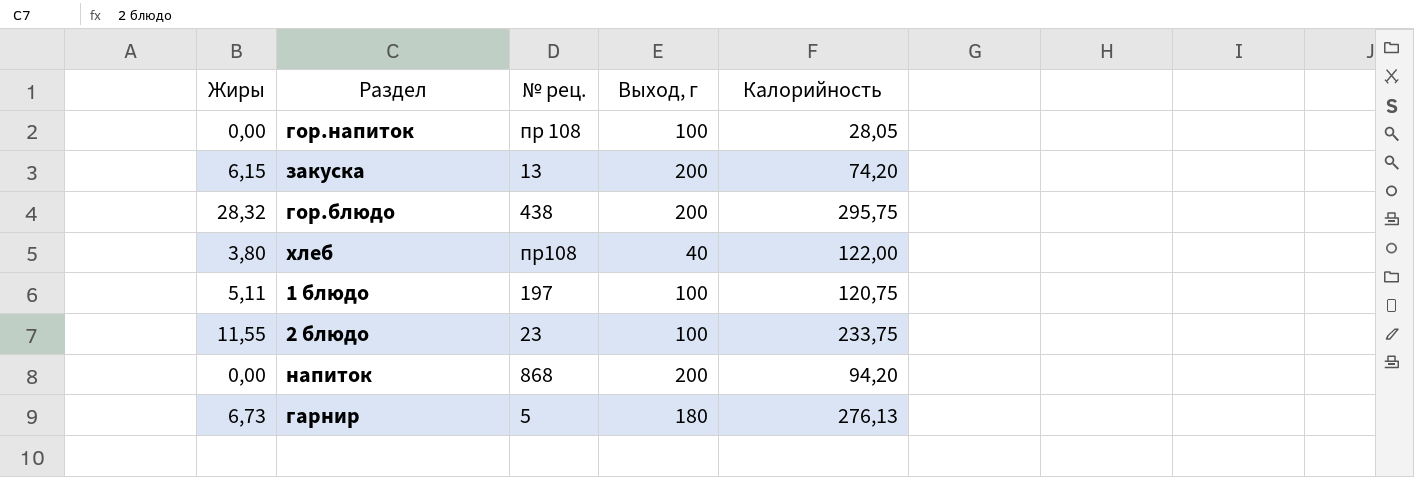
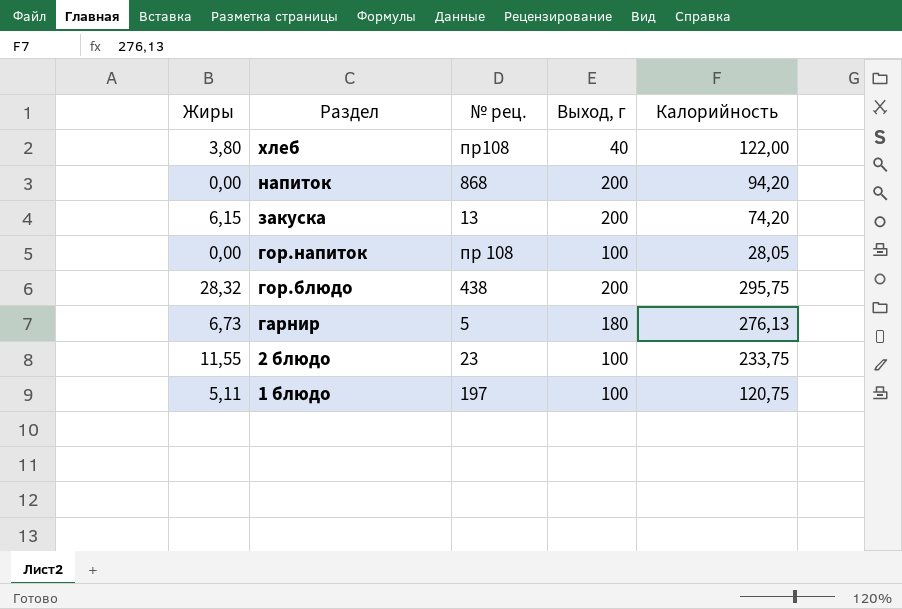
row order: none -> Раздел descending

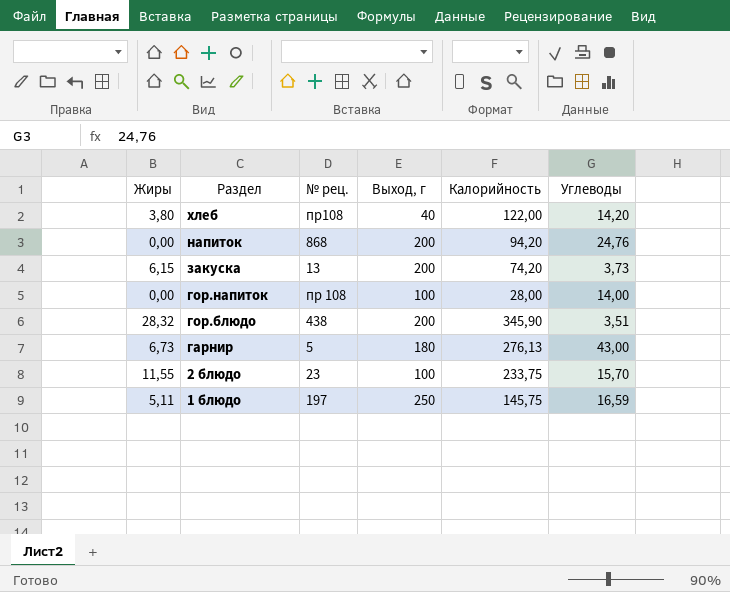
column Углеводы | position: none -> 6
гор.напиток | Калорийность: 28,05 -> 28,00
гор.блюдо | Калорийность: 295,75 -> 345,90
1 блюдо | Выход, г: 100 -> 250
1 блюдо | Калорийность: 120,75 -> 145,75

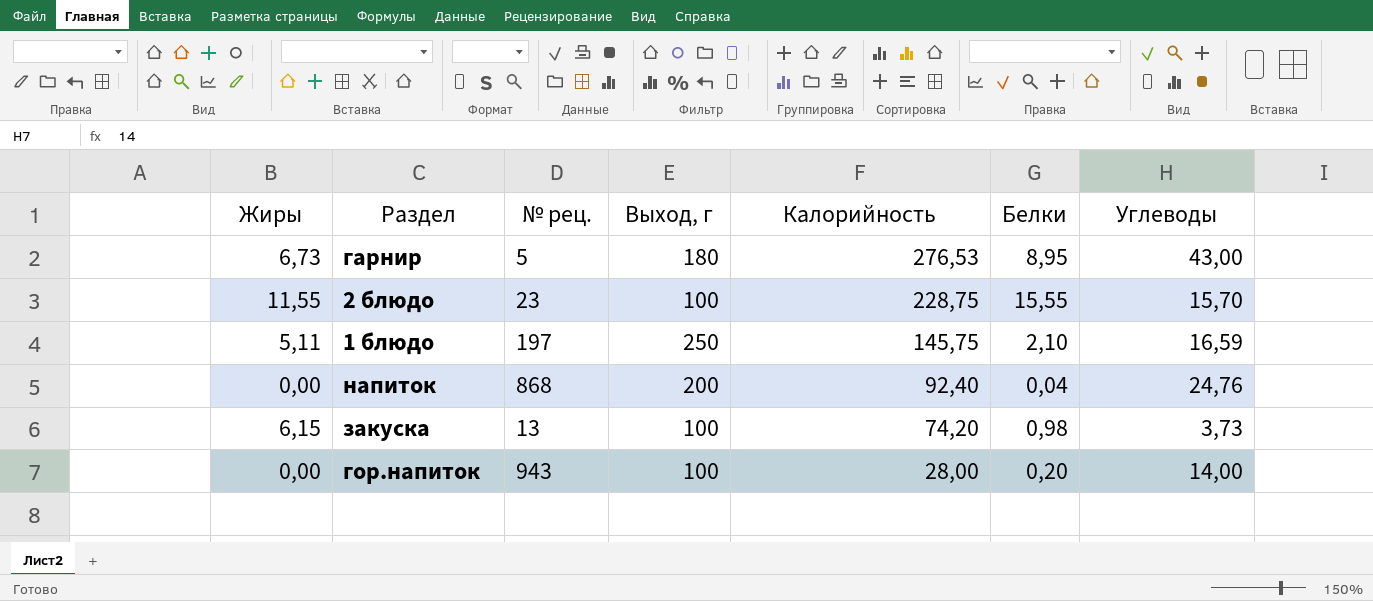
row order: Раздел descending -> Калорийность descending
column Белки | position: none -> 6
row хлеб: 3,80 | пр108 | 40 | 122,00 | 14,20 -> none
row гор.блюдо: 28,32 | 438 | 200 | 345,90 | 3,51 -> none
гарнир | Калорийность: 276,13 -> 276,53
2 блюдо | Калорийность: 233,75 -> 228,75
напиток | Калорийность: 94,20 -> 92,40
закуска | Выход, г: 200 -> 100
гор.напиток | № рец.: пр 108 -> 943

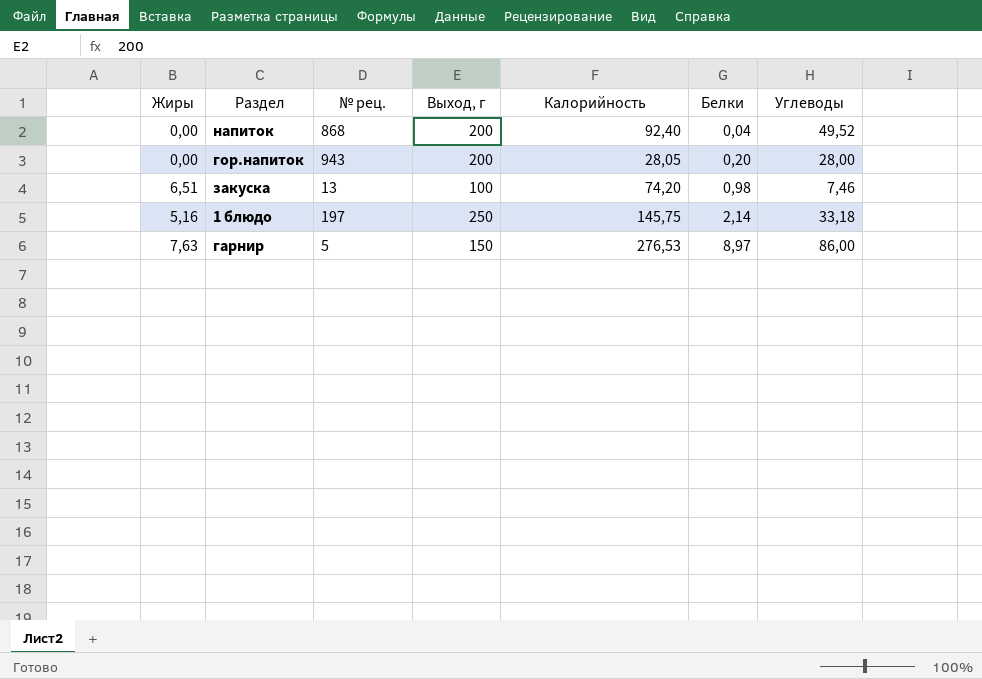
row order: Калорийность descending -> Белки ascending
row 2 блюдо: 11,55 | 23 | 100 | 228,75 | 15,55 | 15,70 -> none
напиток | Углеводы: 24,76 -> 49,52
гор.напиток | Выход, г: 100 -> 200
гор.напиток | Калорийность: 28,00 -> 28,05
гор.напиток | Углеводы: 14,00 -> 28,00
закуска | Жиры: 6,15 -> 6,51
закуска | Углеводы: 3,73 -> 7,46
1 блюдо | Жиры: 5,11 -> 5,16
1 блюдо | Белки: 2,10 -> 2,14
1 блюдо | Углеводы: 16,59 -> 33,18
гарнир | Жиры: 6,73 -> 7,63
гарнир | Выход, г: 180 -> 150
гарнир | Белки: 8,95 -> 8,97
гарнир | Углеводы: 43,00 -> 86,00

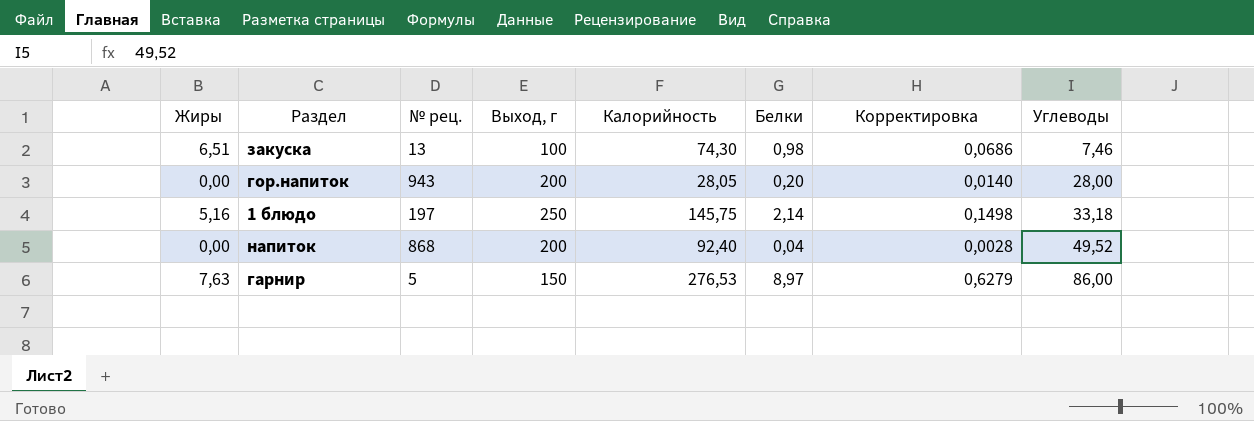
row order: Белки ascending -> Углеводы ascending
column Корректировка | formula: none -> [Белки] * 0,07
закуска | Калорийность: 74,20 -> 74,30

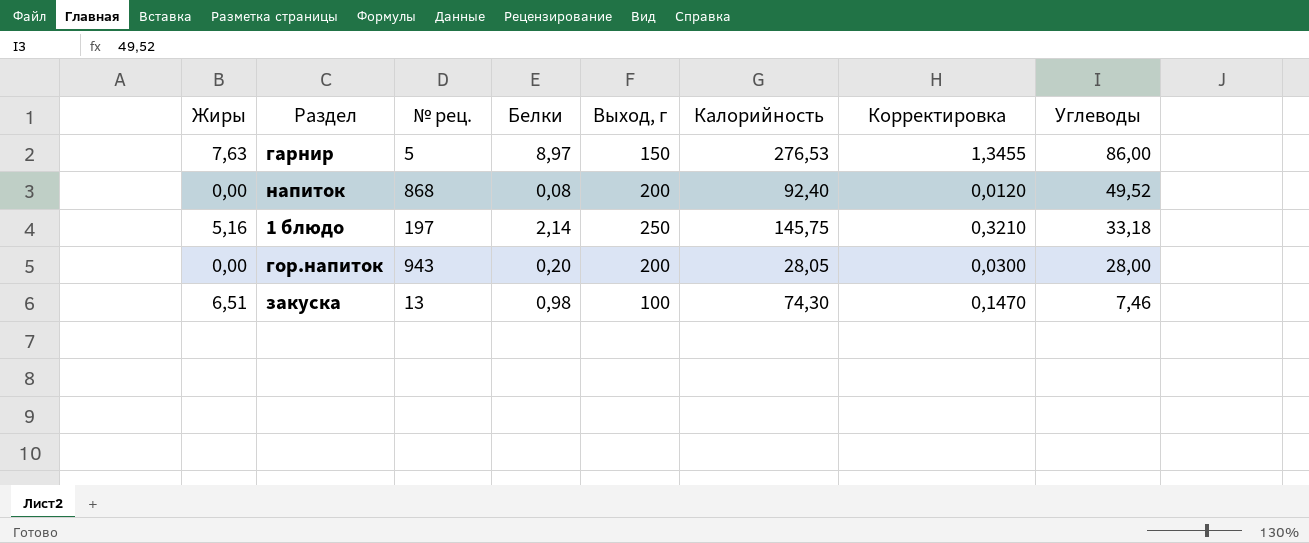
row order: Углеводы ascending -> Углеводы descending
column Белки | position: 6 -> 4
column Корректировка | formula: [Белки] * 0,07 -> [Белки] * 0,15
напиток | Белки: 0,04 -> 0,08

